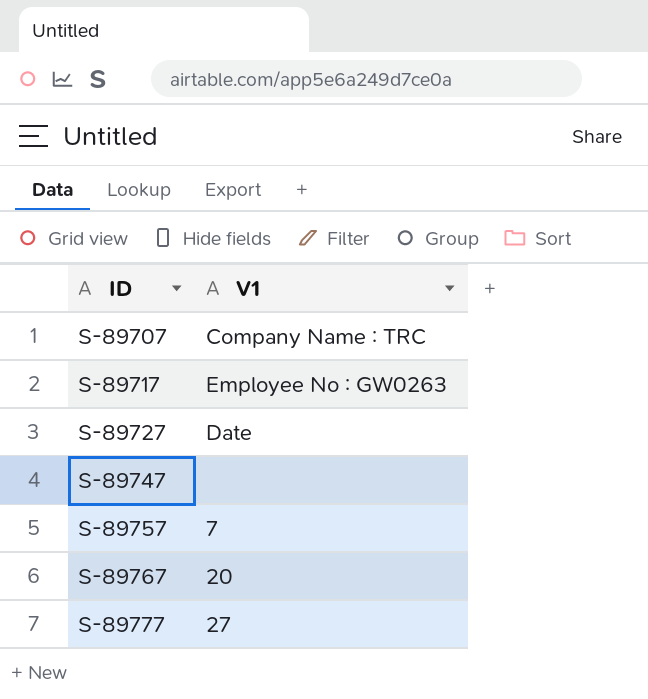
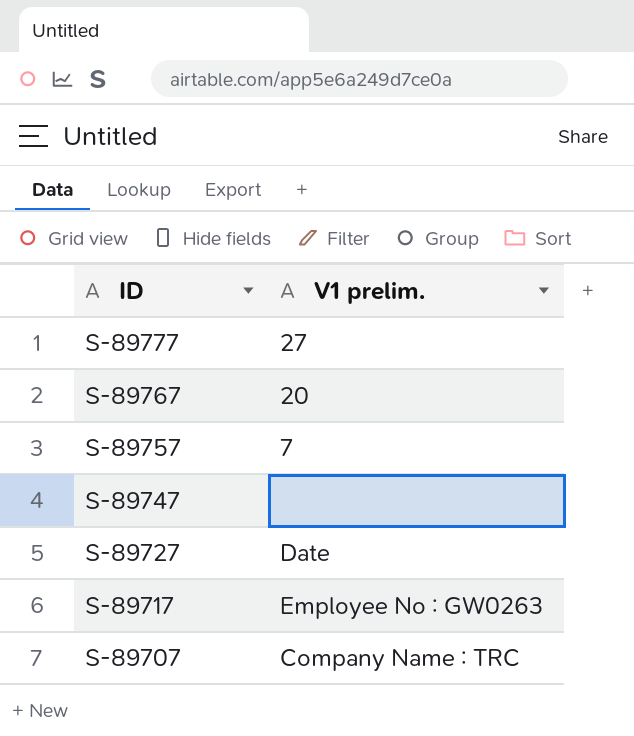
row order: ID ascending -> ID descending
column name: V1 -> V1 prelim.

